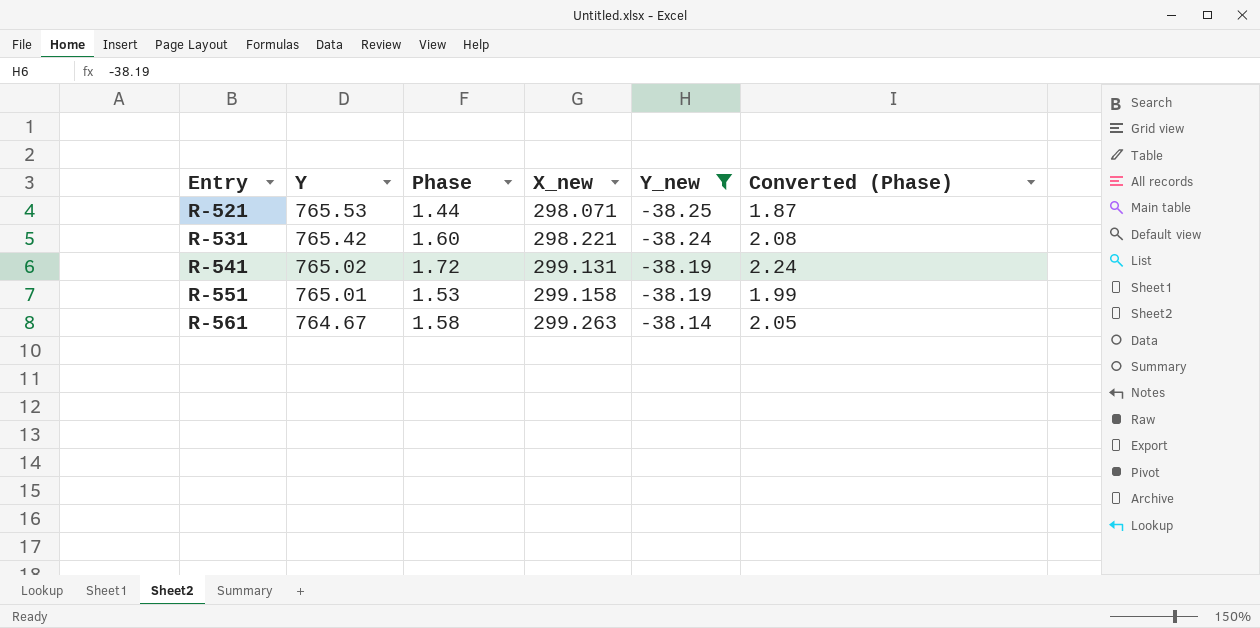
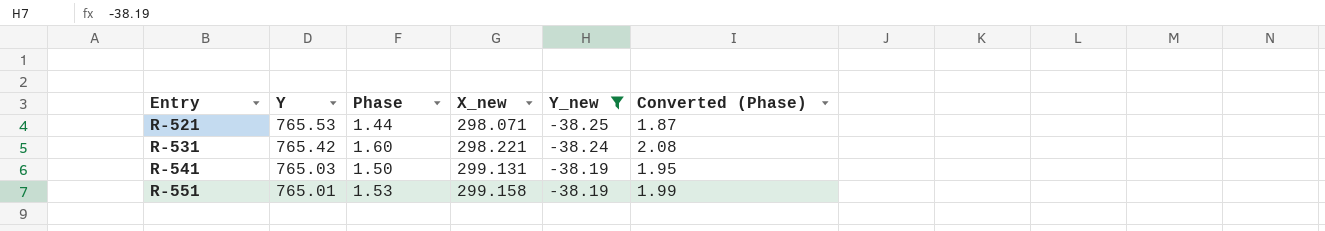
row R-561: 764.67 | 1.58 | 299.263 | -38.14 | 2.05 -> none
R-541 | Y: 765.02 -> 765.03
R-541 | Phase: 1.72 -> 1.50
R-541 | Converted (Phase): 2.24 -> 1.95

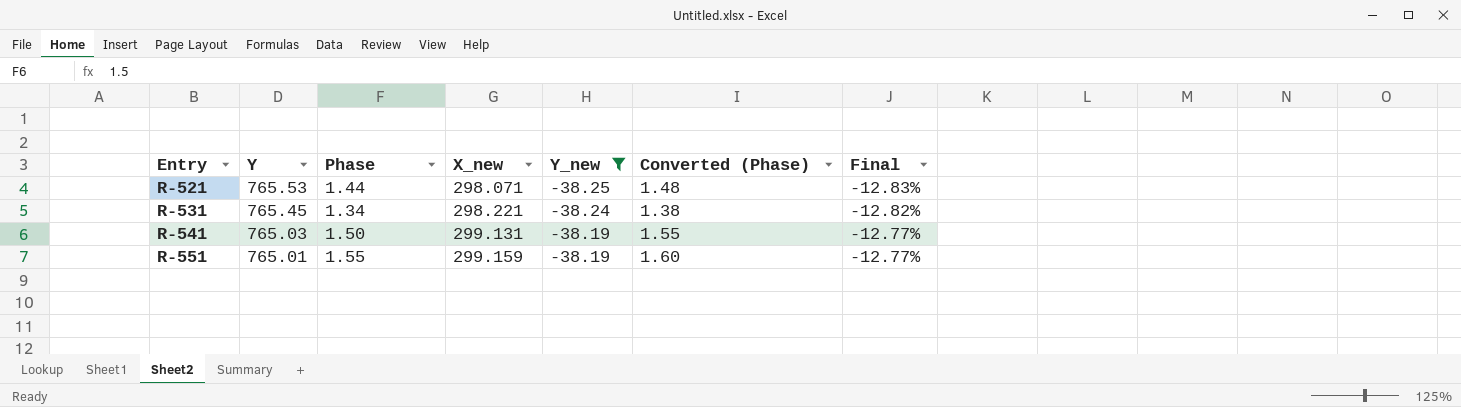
column Converted (Phase) | formula: [Phase] * 1.3 -> [Phase] * 1.03
column Final | formula: none -> [Y_new] / [X_new]
R-531 | Y: 765.42 -> 765.45
R-531 | Phase: 1.60 -> 1.34
R-551 | Phase: 1.53 -> 1.55
R-551 | X_new: 299.158 -> 299.159

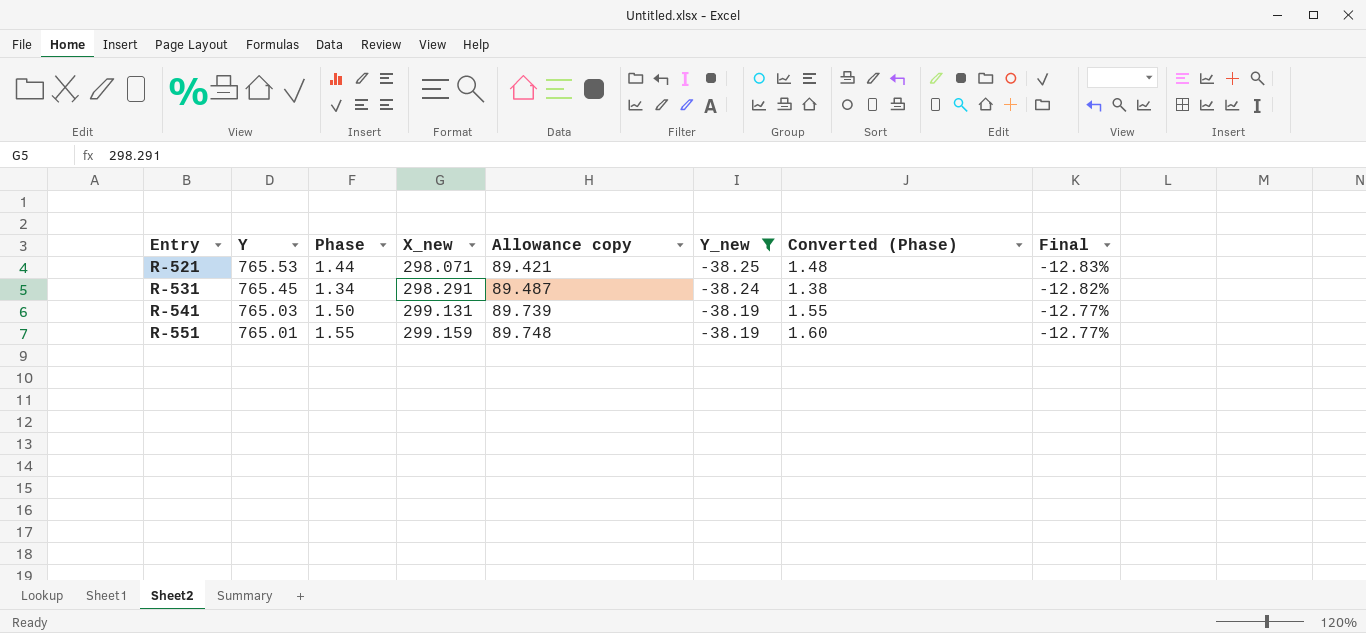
column Allowance copy | formula: none -> [X_new] * 0.3
R-531 | X_new: 298.221 -> 298.291

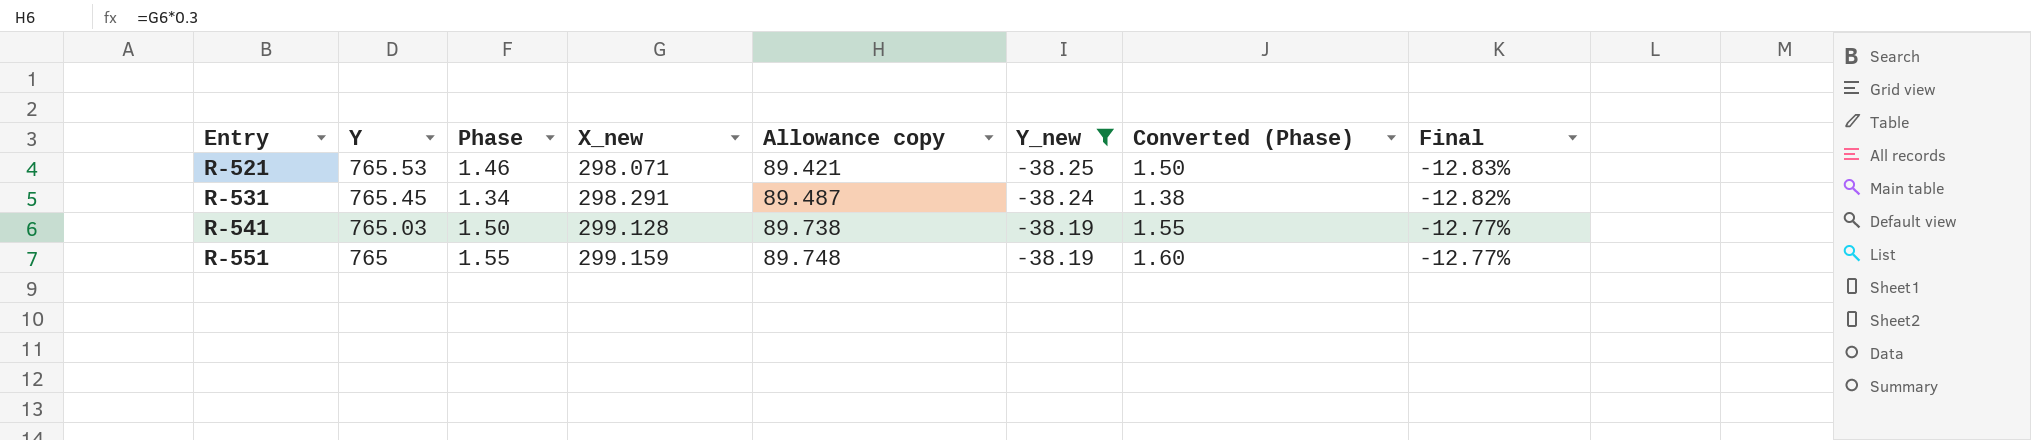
R-521 | Phase: 1.44 -> 1.46
R-521 | Converted (Phase): 1.48 -> 1.50
R-541 | X_new: 299.131 -> 299.128
R-541 | Allowance copy: 89.739 -> 89.738
R-551 | Y: 765.01 -> 765

